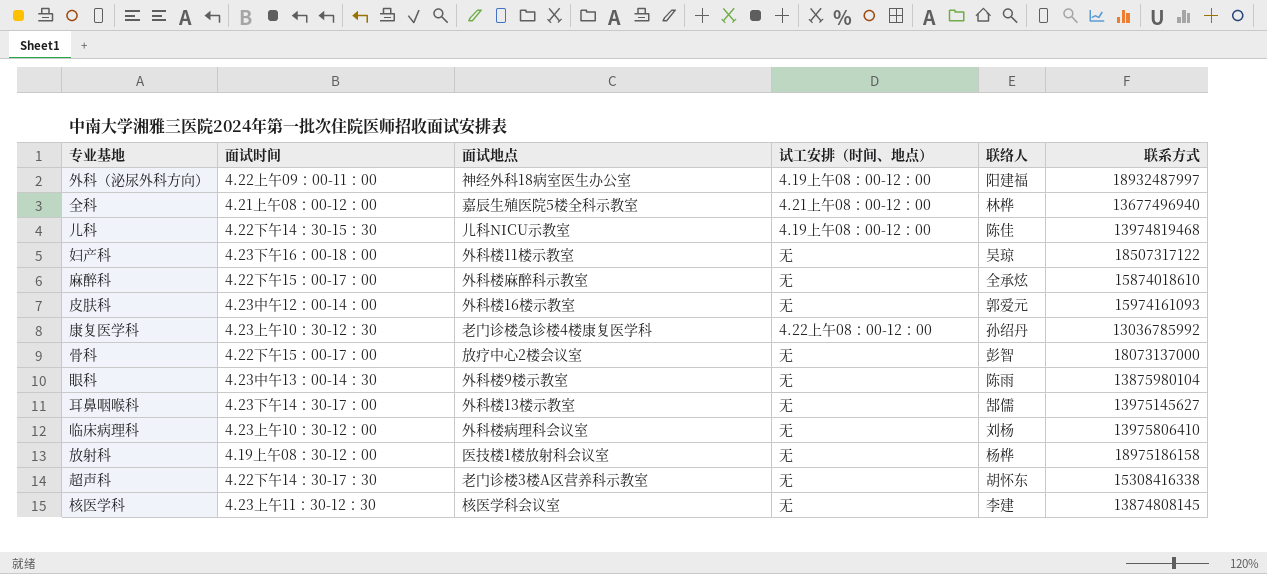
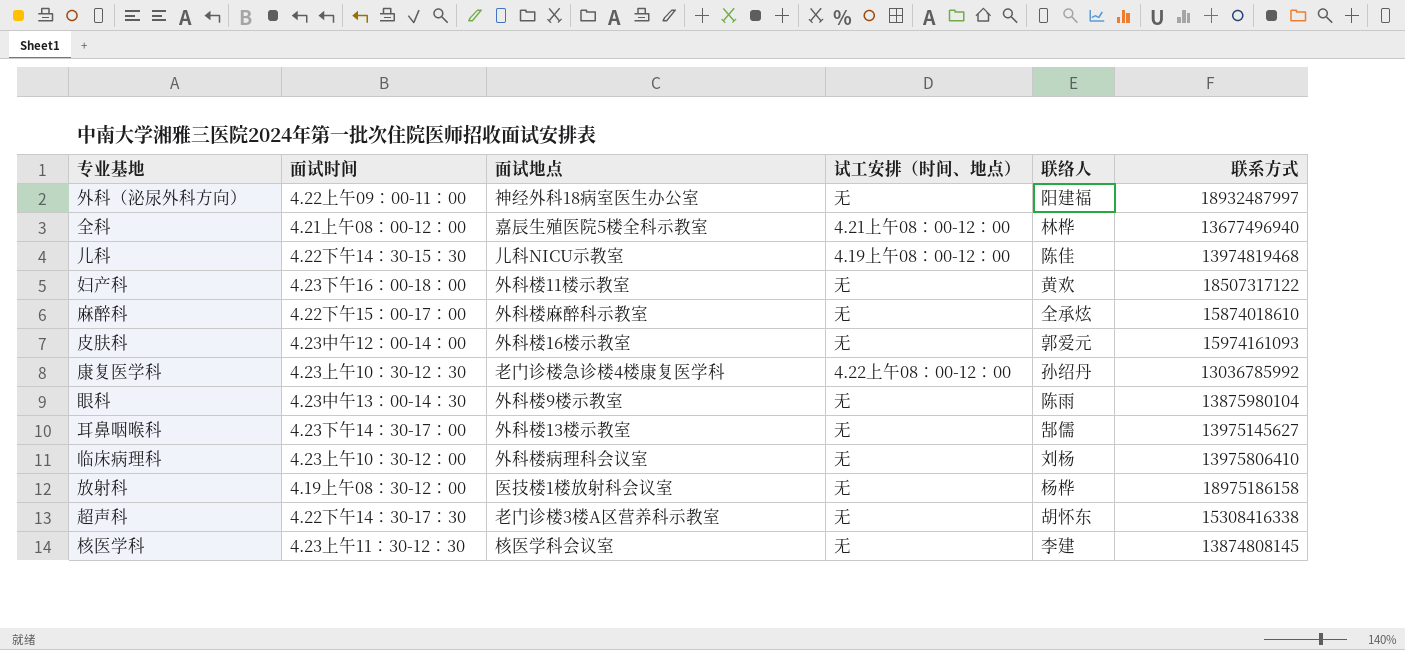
row 骨科: 4.22下午15：00-17：00 | 放疗中心2楼会议室 | 无 | 彭智 | 18073137000 -> none
外科（泌尿外科方向） | 试工安排（时间、地点）: 4.19上午08：00-12：00 -> 无
妇产科 | 联络人: 吴琼 -> 黄欢

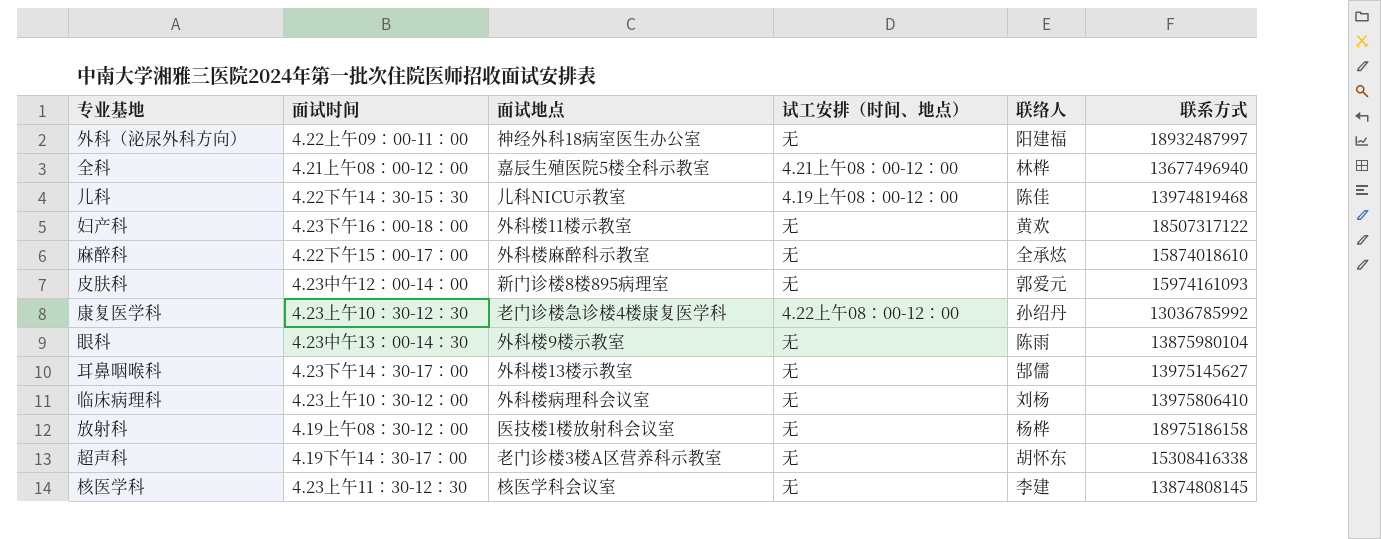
皮肤科 | 面试地点: 外科楼16楼示教室 -> 新门诊楼8楼895病理室
超声科 | 面试时间: 4.22下午14：30-17：30 -> 4.19下午14：30-17：00

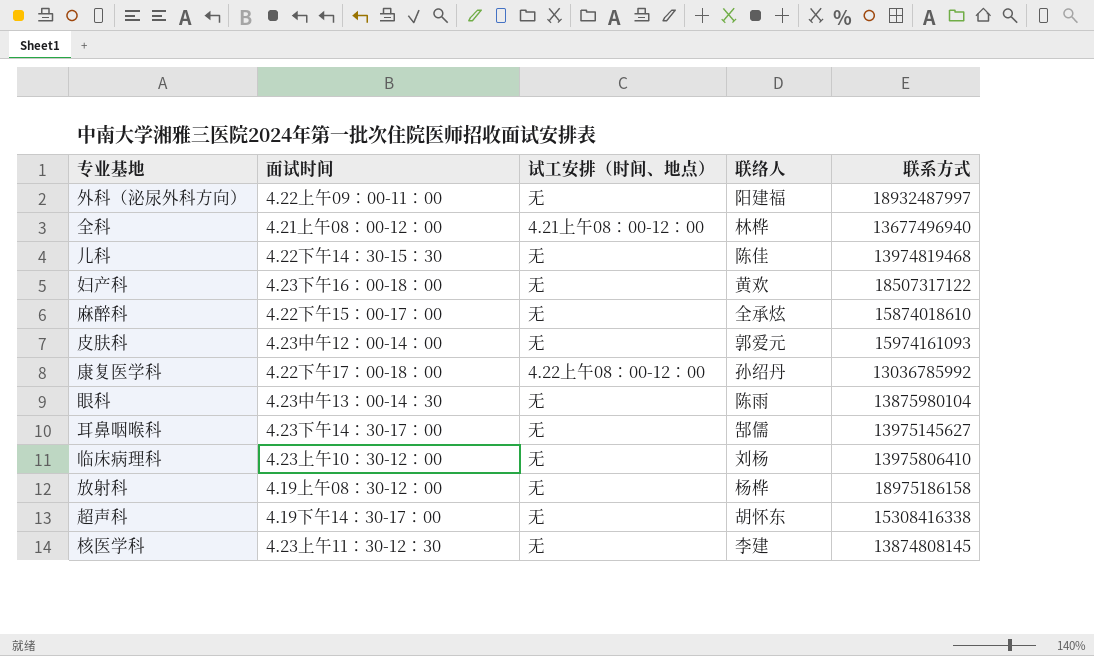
column 面试地点 | position: 3 -> none
儿科 | 试工安排（时间、地点）: 4.19上午08：00-12：00 -> 无
康复医学科 | 面试时间: 4.23上午10：30-12：30 -> 4.22下午17：00-18：00

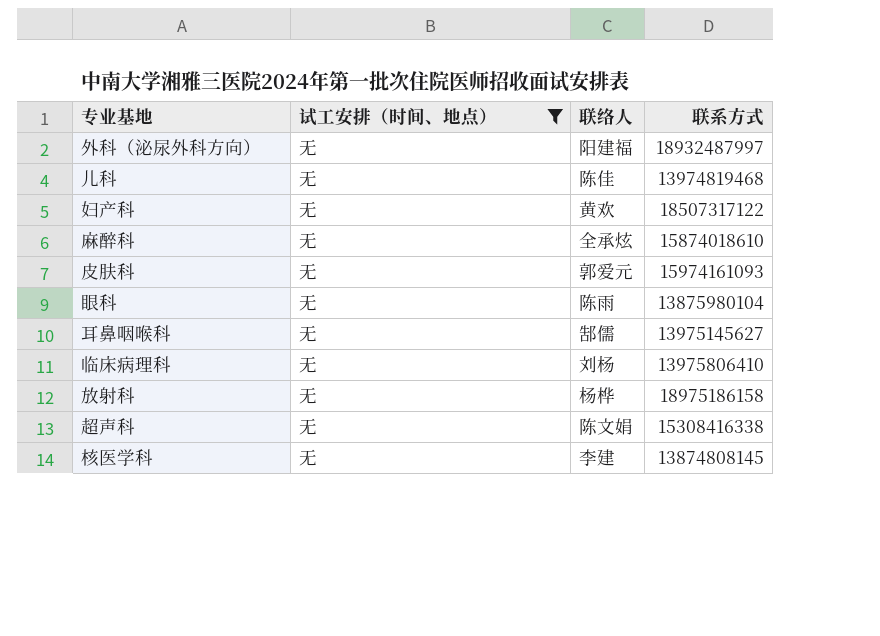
filter: none -> 试工安排（时间、地点） = 无
column 面试时间 | position: 2 -> none
超声科 | 联络人: 胡怀东 -> 陈文娟

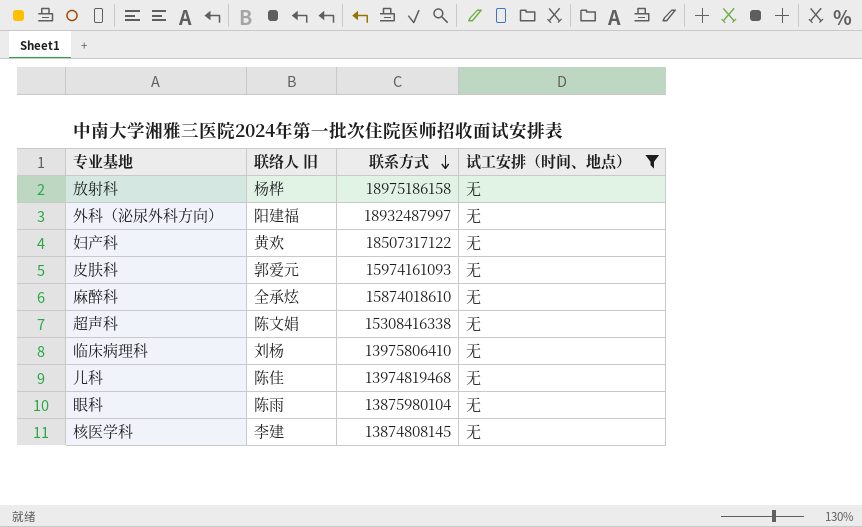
row order: none -> 联系方式 descending
column name: 联络人 -> 联络人 旧
column 试工安排（时间、地点） | position: 2 -> 4
row 耳鼻咽喉科: 无 | 郜儒 | 13975145627 -> none

